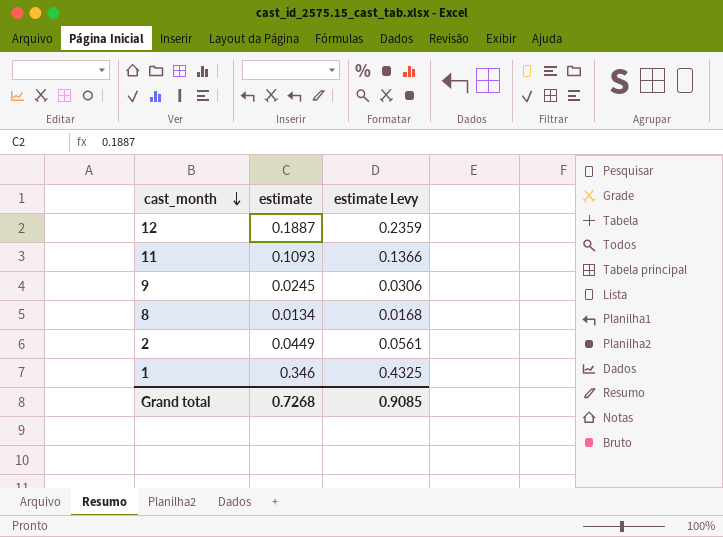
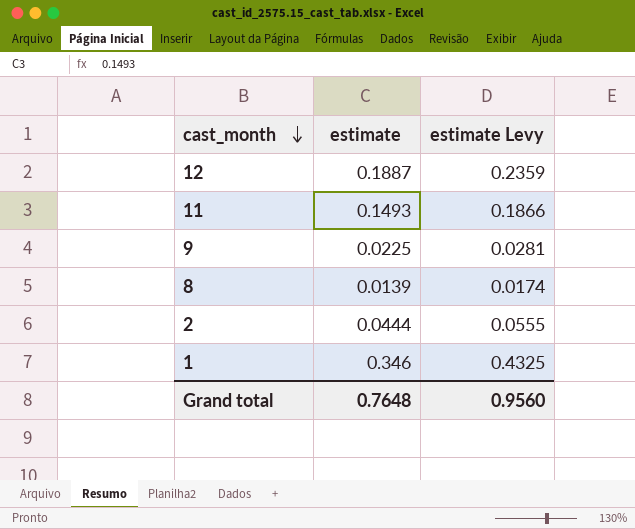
11 | estimate: 0.1093 -> 0.1493
11 | estimate Levy: 0.1366 -> 0.1866
9 | estimate: 0.0245 -> 0.0225
9 | estimate Levy: 0.0306 -> 0.0281
8 | estimate: 0.0134 -> 0.0139
8 | estimate Levy: 0.0168 -> 0.0174
2 | estimate: 0.0449 -> 0.0444
2 | estimate Levy: 0.0561 -> 0.0555
Grand total | estimate: 0.7268 -> 0.7648
Grand total | estimate Levy: 0.9085 -> 0.9560

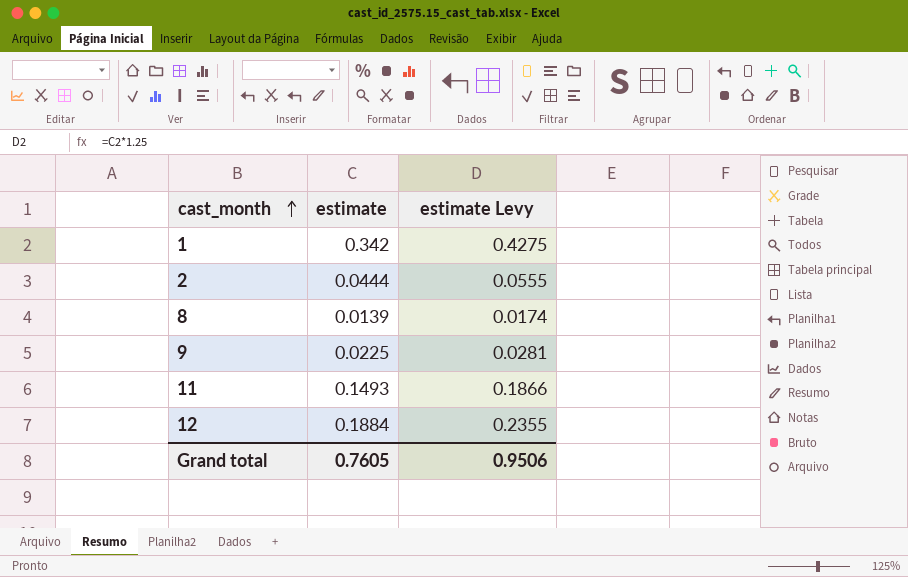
row order: cast_month descending -> cast_month ascending
1 | estimate: 0.346 -> 0.342
1 | estimate Levy: 0.4325 -> 0.4275
12 | estimate: 0.1887 -> 0.1884
12 | estimate Levy: 0.2359 -> 0.2355
Grand total | estimate: 0.7648 -> 0.7605
Grand total | estimate Levy: 0.9560 -> 0.9506

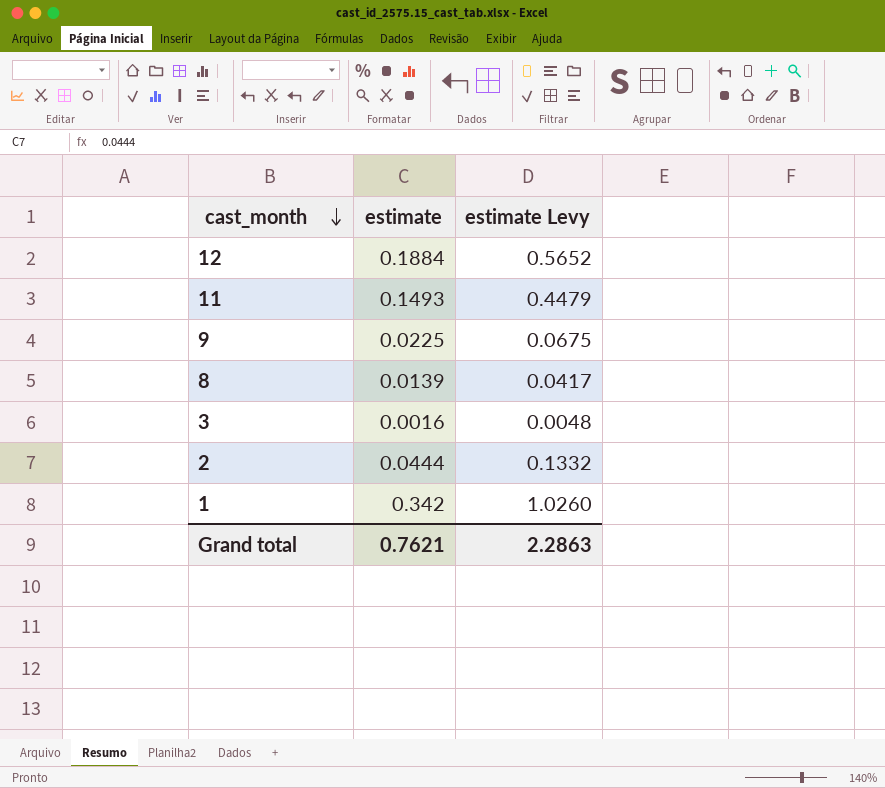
row order: cast_month ascending -> cast_month descending
column estimate Levy | formula: [estimate] * 1.25 -> [estimate] * 3
row 3: none -> 0.0016 | 0.0048
Grand total | estimate: 0.7605 -> 0.7621
Grand total | estimate Levy: 0.9506 -> 2.2863

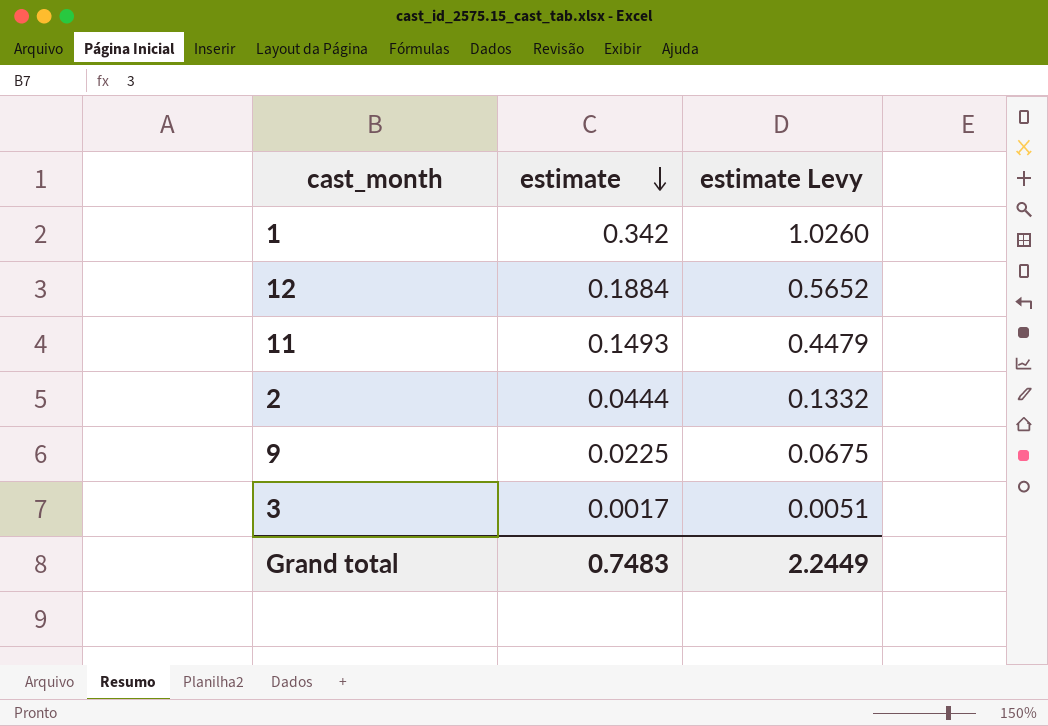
row order: cast_month descending -> estimate descending
row 8: 0.0139 | 0.0417 -> none
3 | estimate: 0.0016 -> 0.0017
3 | estimate Levy: 0.0048 -> 0.0051
Grand total | estimate: 0.7621 -> 0.7483
Grand total | estimate Levy: 2.2863 -> 2.2449

